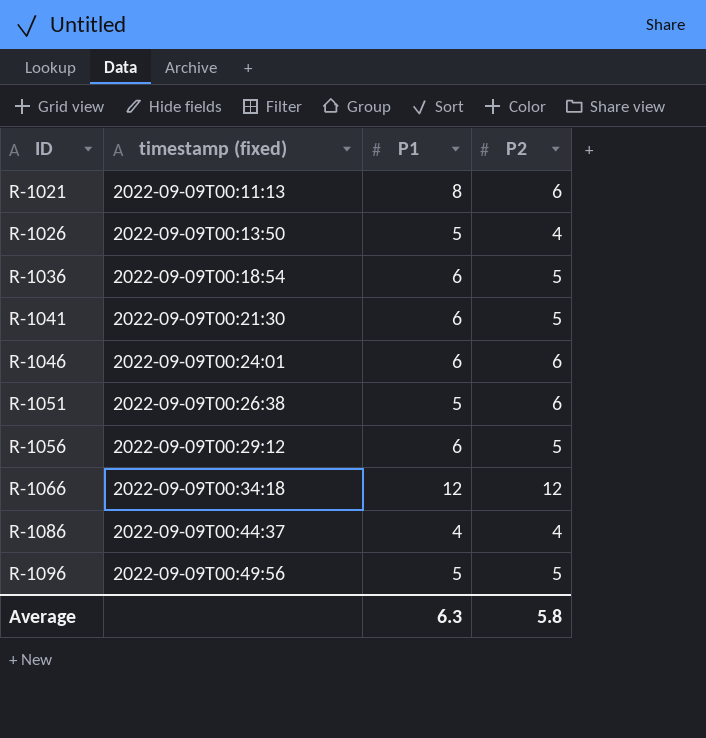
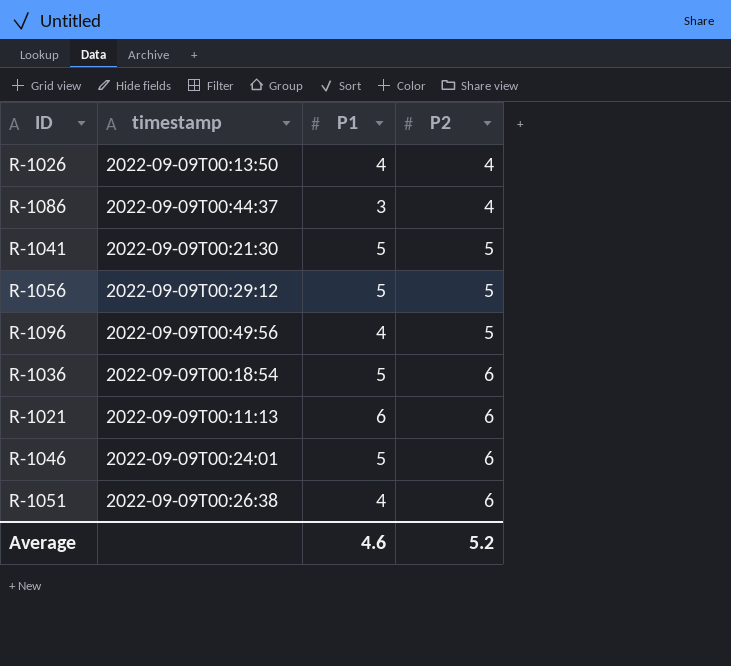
row order: ID ascending -> P2 ascending
column name: timestamp (fixed) -> timestamp
row R-1066: 2022-09-09T00:34:18 | 12 | 12 -> none
R-1026 | P1: 5 -> 4
R-1086 | P1: 4 -> 3
R-1041 | P1: 6 -> 5
R-1056 | P1: 6 -> 5
R-1096 | P1: 5 -> 4
R-1036 | P1: 6 -> 5
R-1036 | P2: 5 -> 6
R-1021 | P1: 8 -> 6
R-1046 | P1: 6 -> 5
R-1051 | P1: 5 -> 4
Average | P1: 6.3 -> 4.6
Average | P2: 5.8 -> 5.2

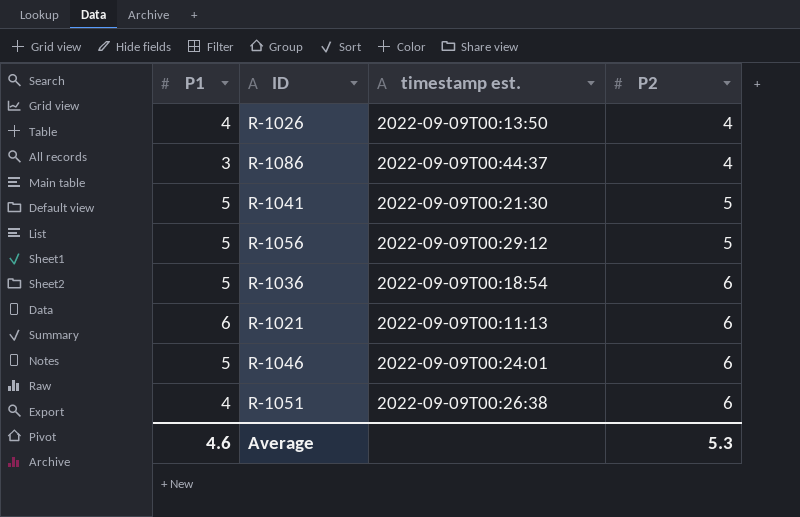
column P1 | position: 3 -> 1
column name: timestamp -> timestamp est.
row R-1096: 2022-09-09T00:49:56 | 4 | 5 -> none
Average | P2: 5.2 -> 5.3

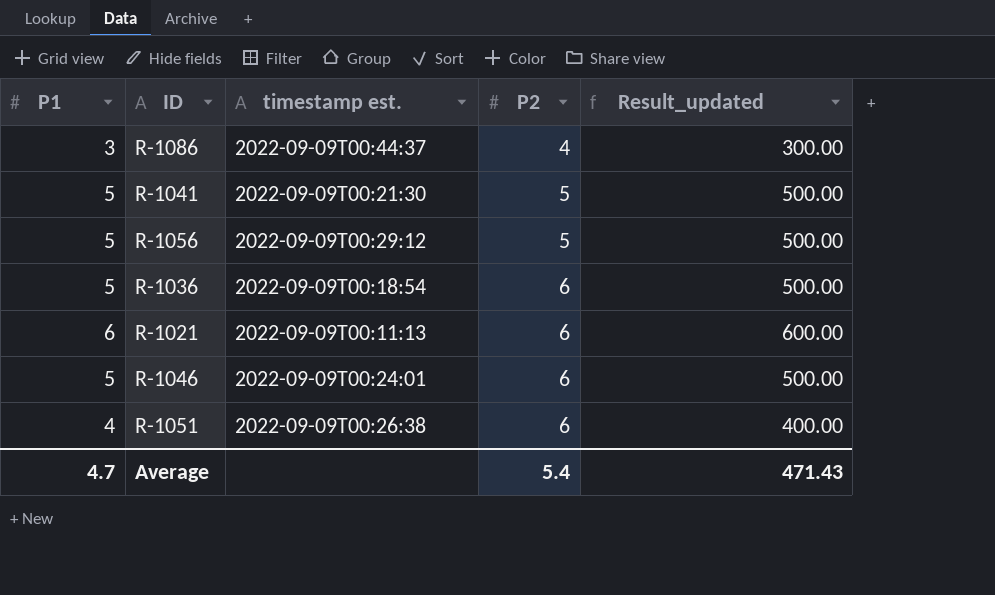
column Result_updated | formula: none -> [P1] * 100
row R-1026: 4 | 2022-09-09T00:13:50 | 4 -> none
Average | P1: 4.6 -> 4.7
Average | P2: 5.3 -> 5.4

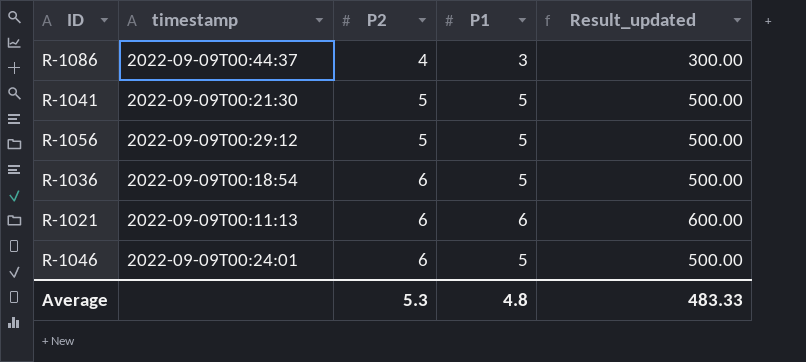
column name: timestamp est. -> timestamp
column P1 | position: 1 -> 4
row R-1051: 4 | 2022-09-09T00:26:38 | 6 | 400.00 -> none
Average | P2: 5.4 -> 5.3
Average | P1: 4.7 -> 4.8
Average | Result_updated: 471.43 -> 483.33

